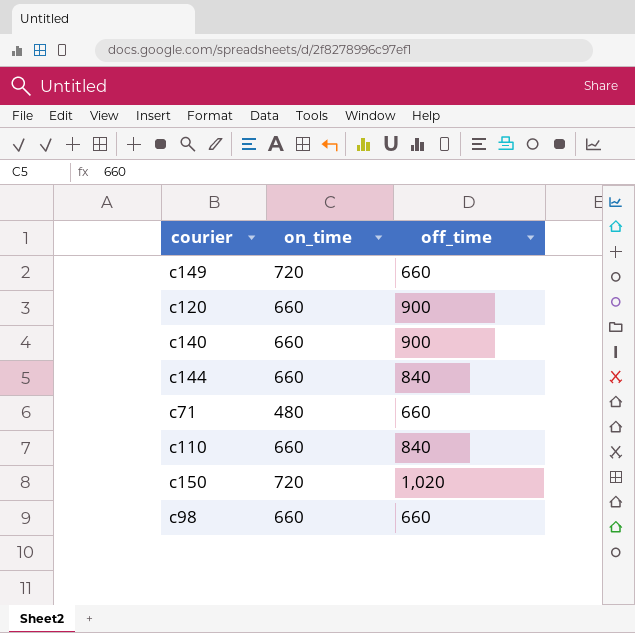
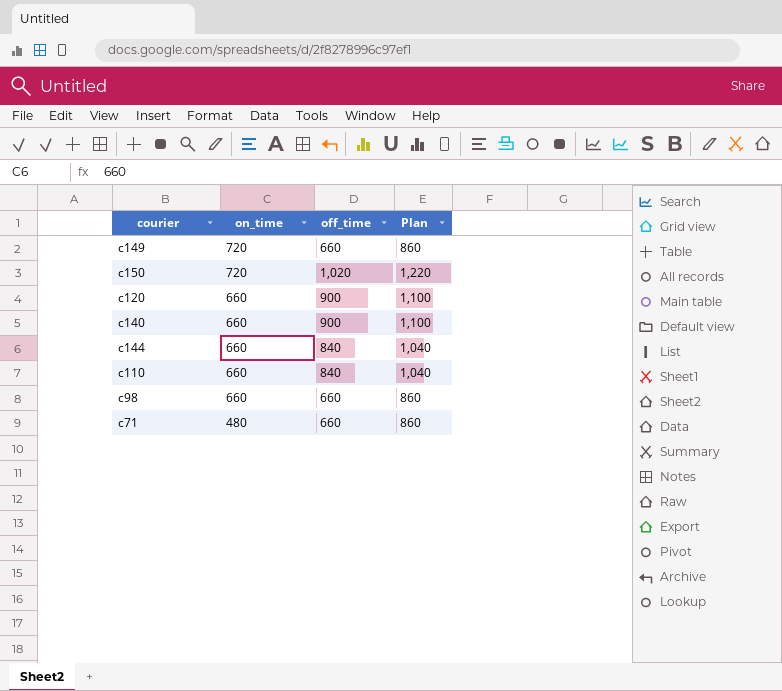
row order: none -> on_time descending
column Plan | formula: none -> [off_time] + 200

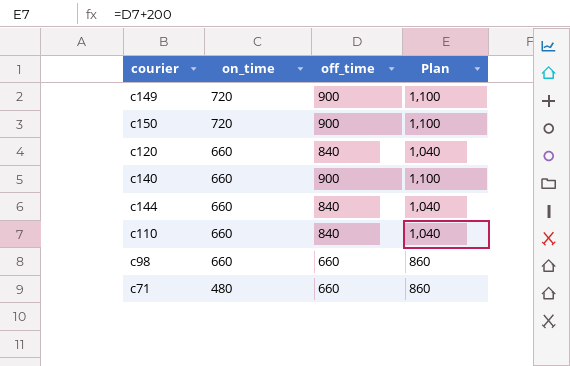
c149 | off_time: 660 -> 900
c149 | Plan: 860 -> 1,100
c150 | off_time: 1,020 -> 900
c150 | Plan: 1,220 -> 1,100
c120 | off_time: 900 -> 840
c120 | Plan: 1,100 -> 1,040

